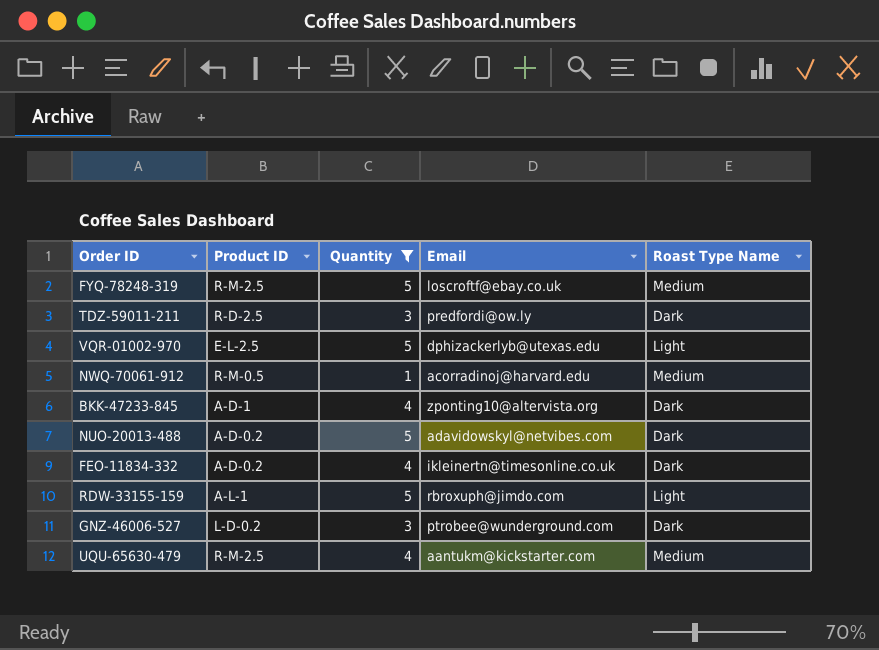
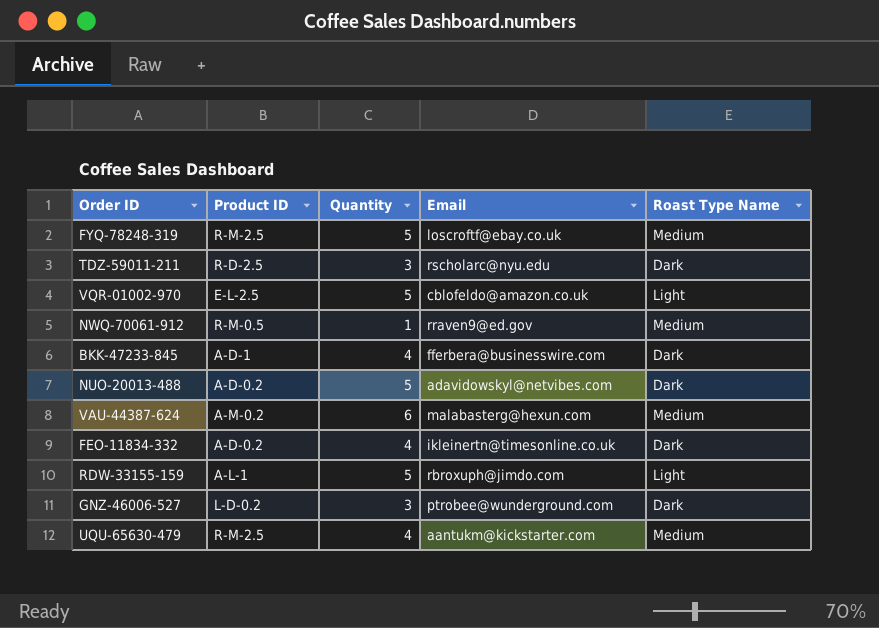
filter: Quantity != 6 -> none
TDZ-59011-211 | Email: predfordi@ow.ly -> rscholarc@nyu.edu
VQR-01002-970 | Email: dphizackerlyb@utexas.edu -> cblofeldo@amazon.co.uk
NWQ-70061-912 | Email: acorradinoj@harvard.edu -> rraven9@ed.gov
BKK-47233-845 | Email: zponting10@altervista.org -> fferbera@businesswire.com

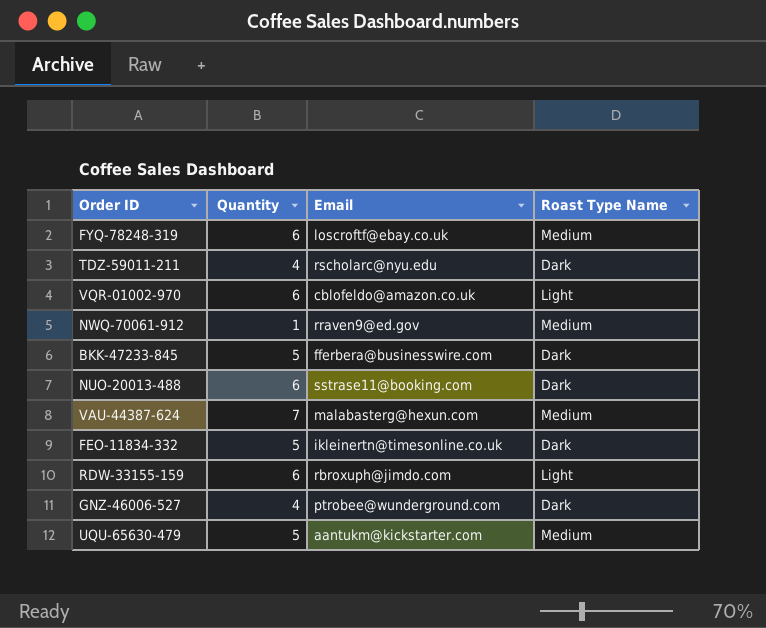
column Product ID | position: 2 -> none
FYQ-78248-319 | Quantity: 5 -> 6
TDZ-59011-211 | Quantity: 3 -> 4
VQR-01002-970 | Quantity: 5 -> 6
BKK-47233-845 | Quantity: 4 -> 5
NUO-20013-488 | Quantity: 5 -> 6
NUO-20013-488 | Email: adavidowskyl@netvibes.com -> sstrase11@booking.com
VAU-44387-624 | Quantity: 6 -> 7
FEO-11834-332 | Quantity: 4 -> 5
RDW-33155-159 | Quantity: 5 -> 6
GNZ-46006-527 | Quantity: 3 -> 4
UQU-65630-479 | Quantity: 4 -> 5

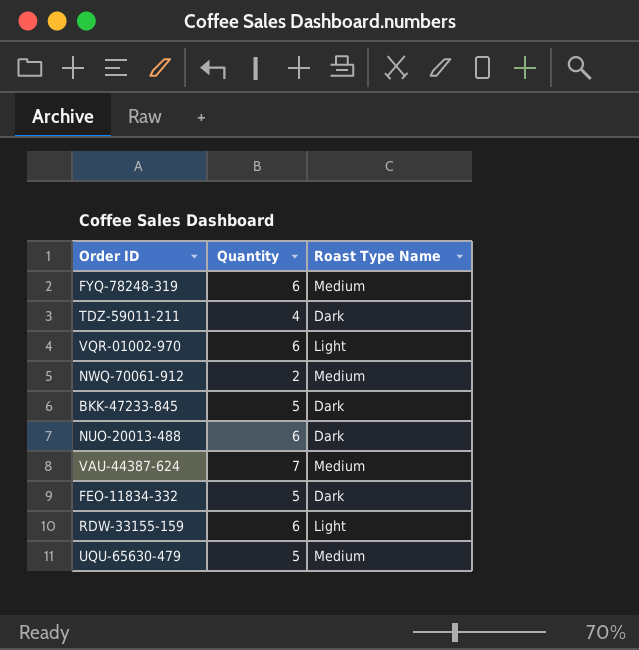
column Email | position: 3 -> none
row GNZ-46006-527: 4 | ptrobee@wunderground.com | Dark -> none
NWQ-70061-912 | Quantity: 1 -> 2

